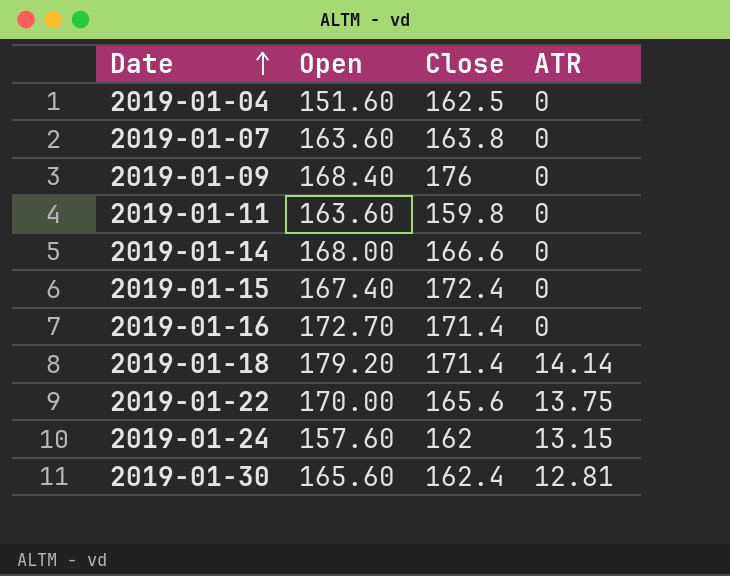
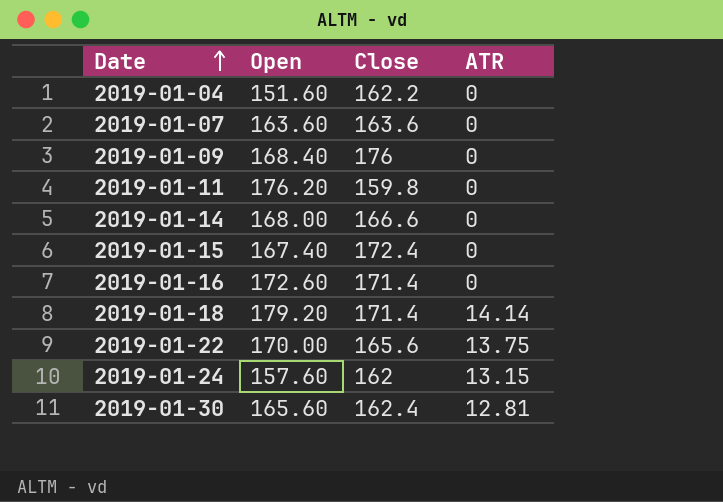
2019-01-04 | Close: 162.5 -> 162.2
2019-01-07 | Close: 163.8 -> 163.6
2019-01-11 | Open: 163.60 -> 176.20
2019-01-16 | Open: 172.70 -> 172.60

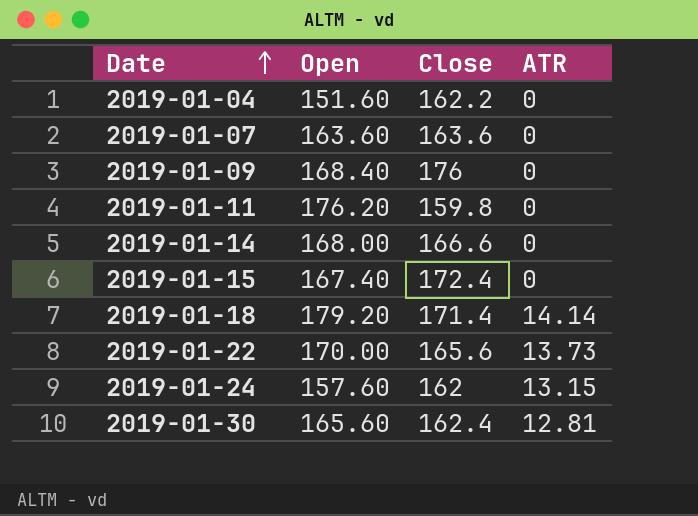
row 2019-01-16: 172.60 | 171.4 | 0 -> none
2019-01-22 | ATR: 13.75 -> 13.73

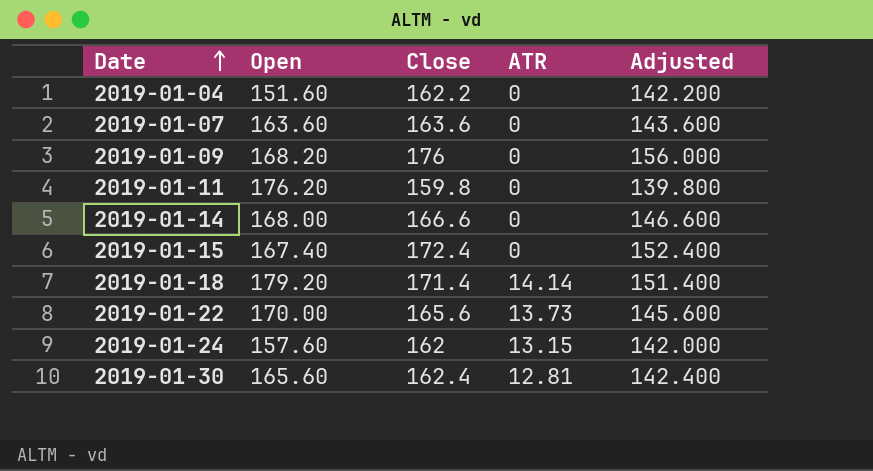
column Adjusted | formula: none -> [Close] - 20
2019-01-09 | Open: 168.40 -> 168.20

